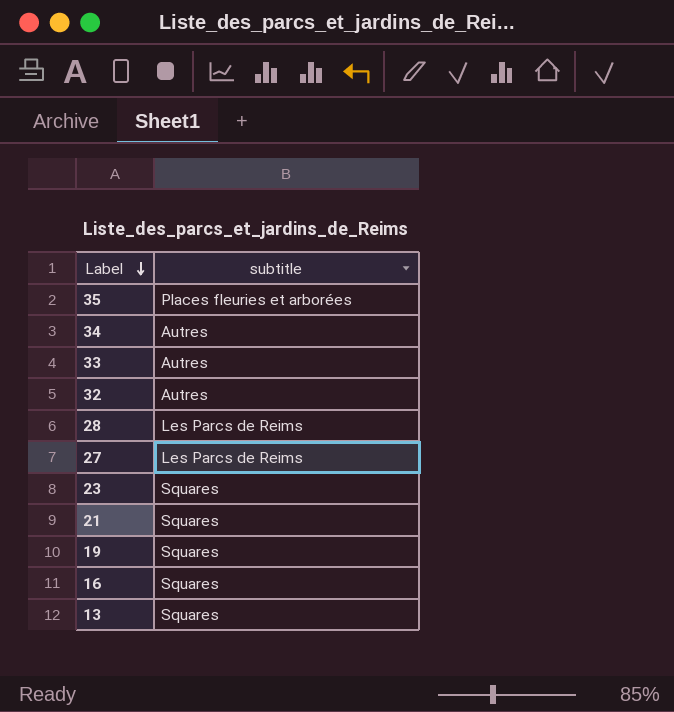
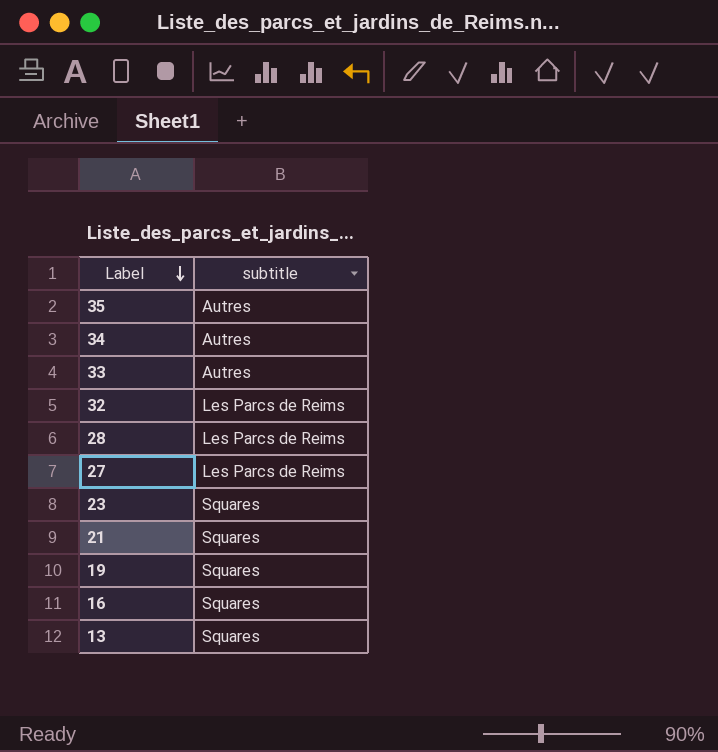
35 | subtitle: Places fleuries et arborées -> Autres
32 | subtitle: Autres -> Les Parcs de Reims

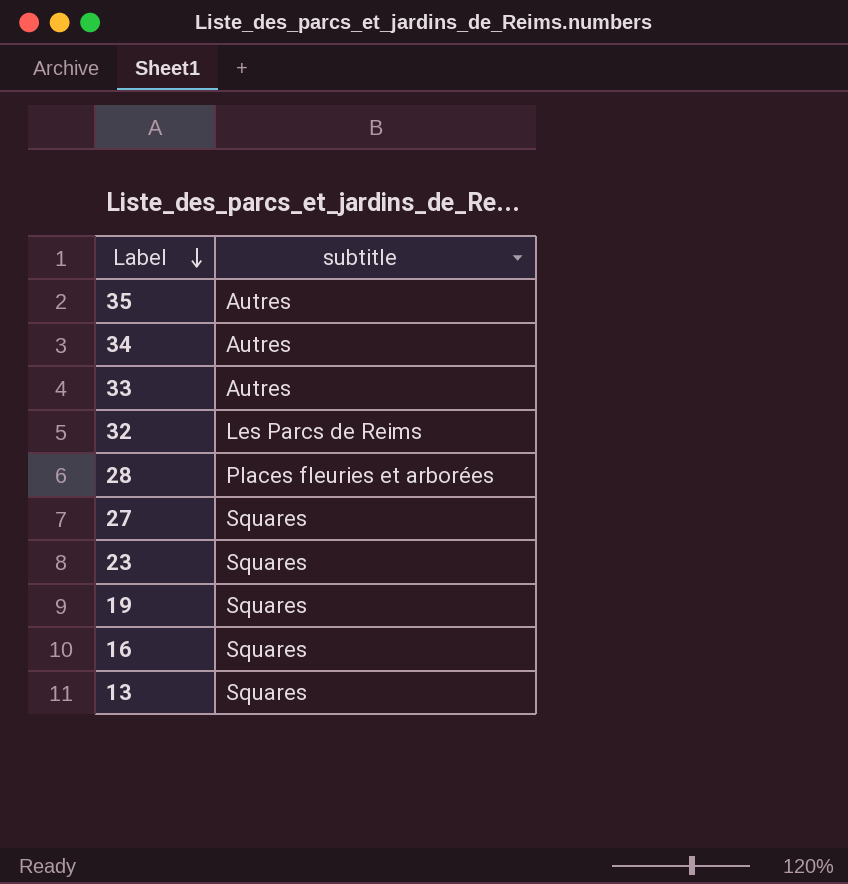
row 21: Squares -> none
28 | subtitle: Les Parcs de Reims -> Places fleuries et arborées
27 | subtitle: Les Parcs de Reims -> Squares

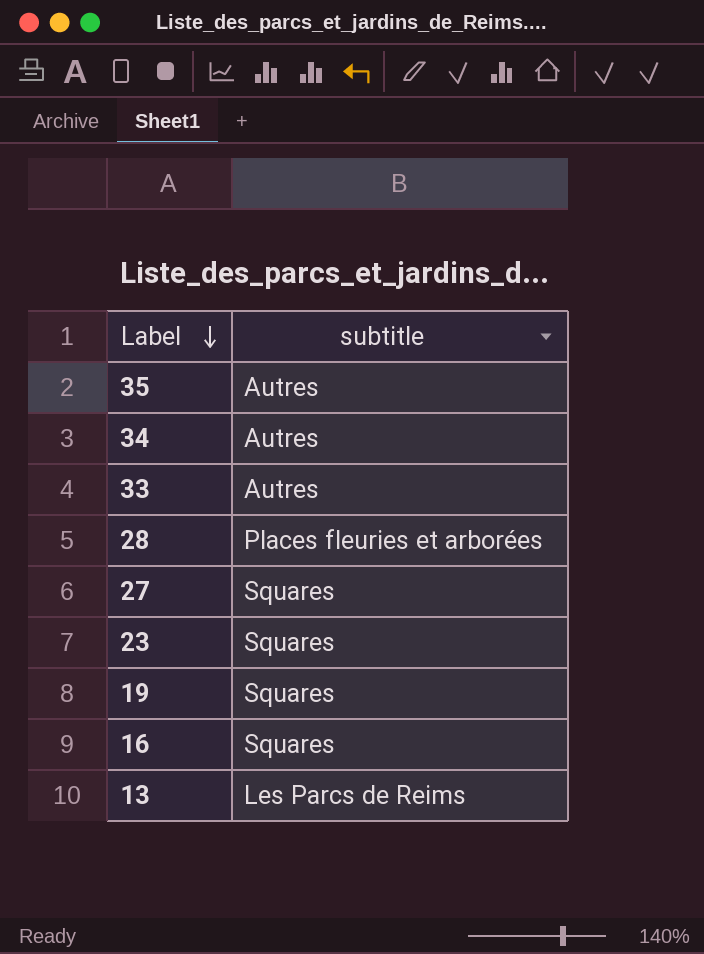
row 32: Les Parcs de Reims -> none
13 | subtitle: Squares -> Les Parcs de Reims

